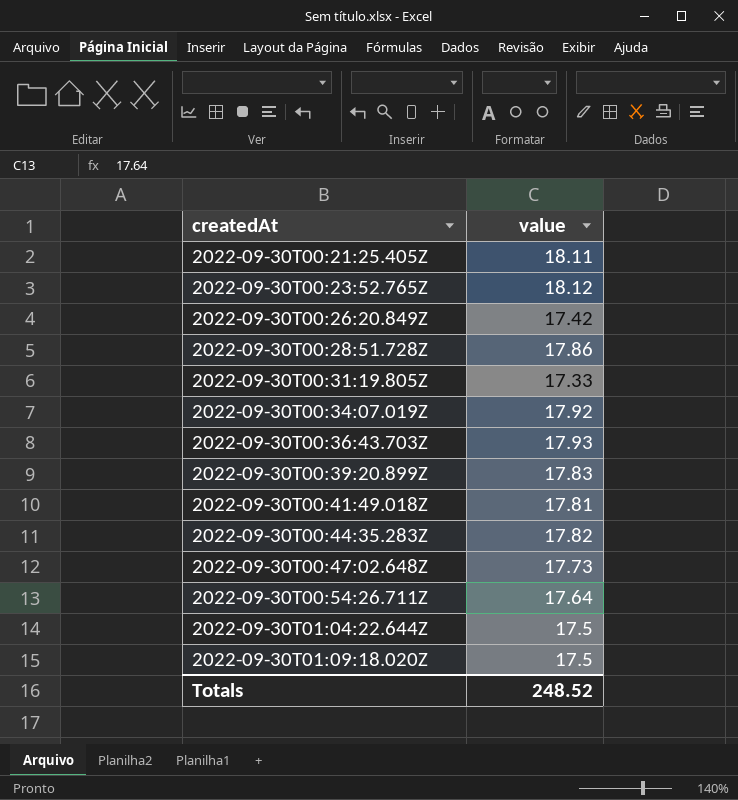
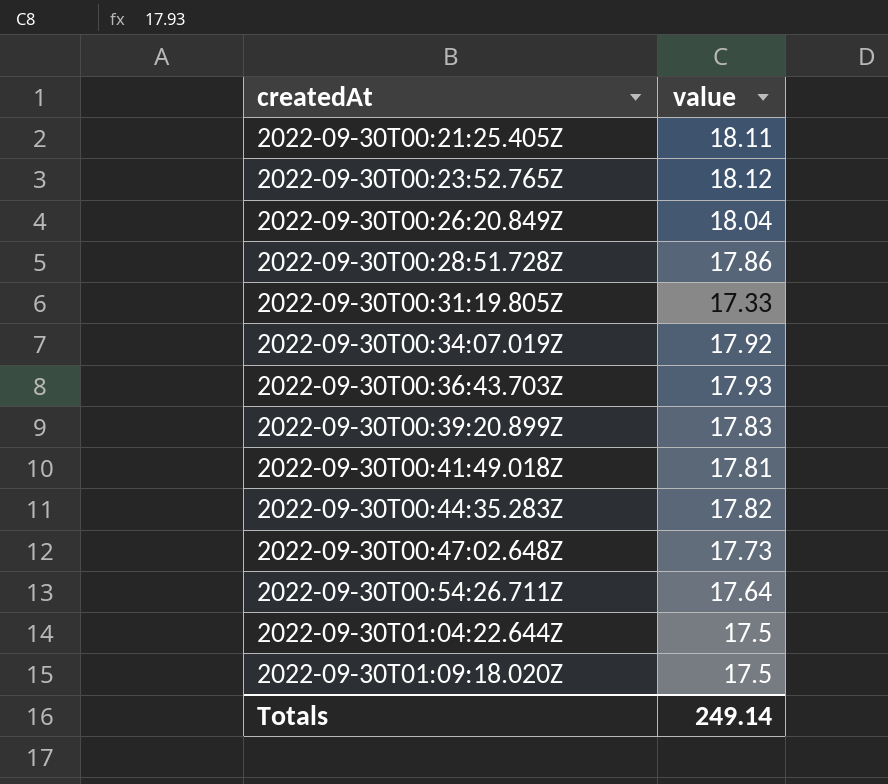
2022-09-30T00:26:20.849Z | value: 17.42 -> 18.04
Totals | value: 248.52 -> 249.14

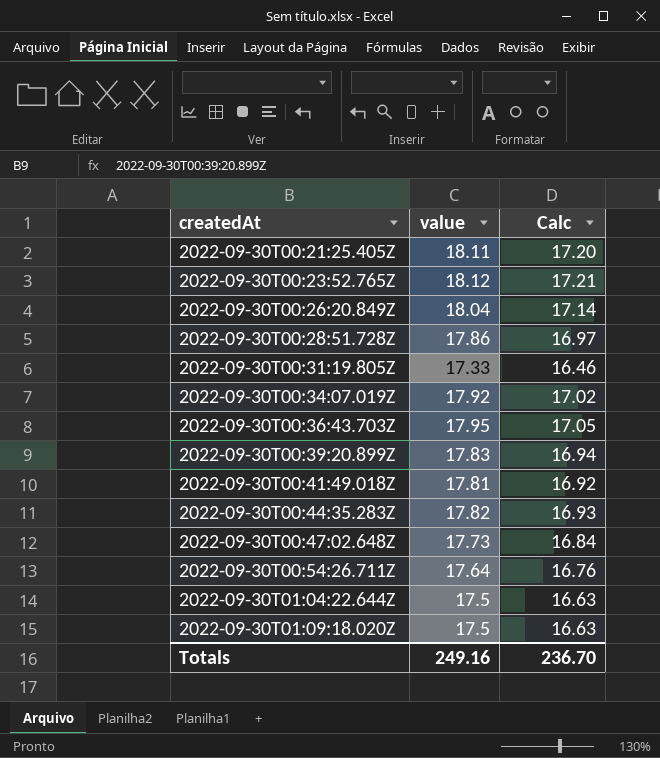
column Calc | formula: none -> [value] * 0.95
2022-09-30T00:36:43.703Z | value: 17.93 -> 17.95
Totals | value: 249.14 -> 249.16

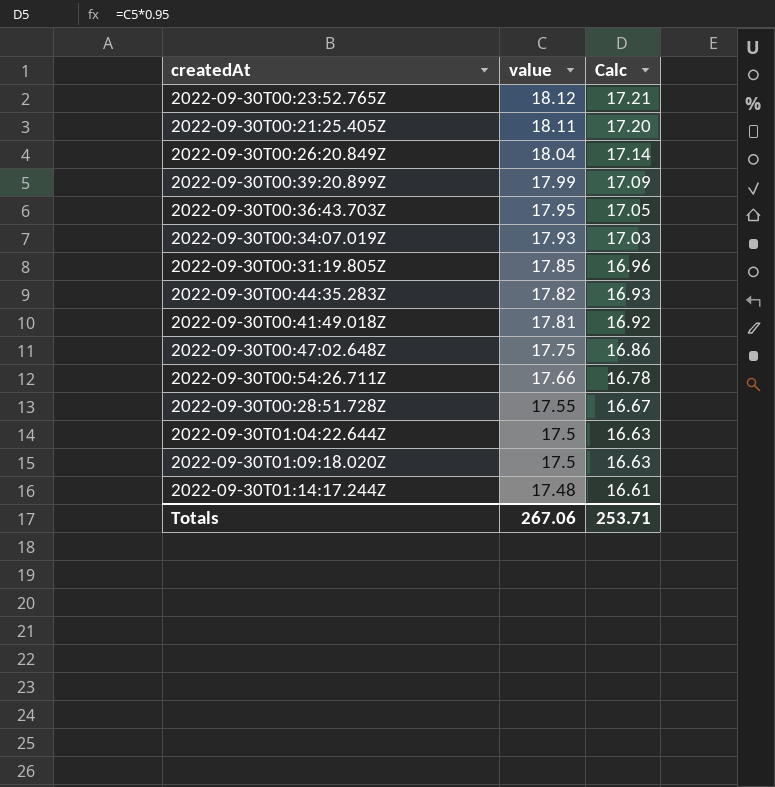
row order: createdAt ascending -> value descending
2022-09-30T00:39:20.899Z | value: 17.83 -> 17.99
2022-09-30T00:39:20.899Z | Calc: 16.94 -> 17.09
2022-09-30T00:34:07.019Z | value: 17.92 -> 17.93
2022-09-30T00:34:07.019Z | Calc: 17.02 -> 17.03
2022-09-30T00:31:19.805Z | value: 17.33 -> 17.85
2022-09-30T00:31:19.805Z | Calc: 16.46 -> 16.96
2022-09-30T00:47:02.648Z | value: 17.73 -> 17.75
2022-09-30T00:47:02.648Z | Calc: 16.84 -> 16.86
2022-09-30T00:54:26.711Z | value: 17.64 -> 17.66
2022-09-30T00:54:26.711Z | Calc: 16.76 -> 16.78
2022-09-30T00:28:51.728Z | value: 17.86 -> 17.55
2022-09-30T00:28:51.728Z | Calc: 16.97 -> 16.67
row 2022-09-30T01:14:17.244Z: none -> 17.48 | 16.61
Totals | value: 249.16 -> 267.06
Totals | Calc: 236.70 -> 253.71

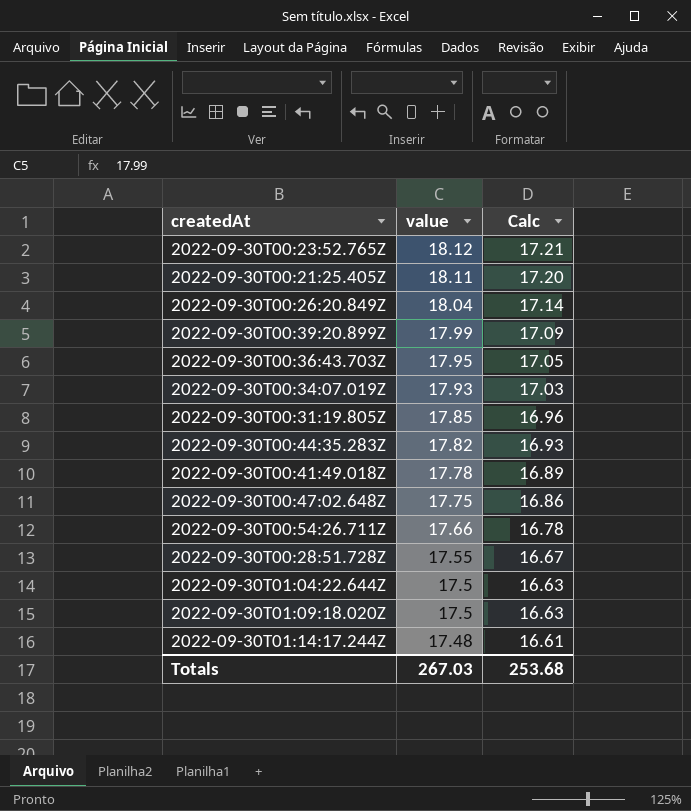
2022-09-30T00:41:49.018Z | value: 17.81 -> 17.78
2022-09-30T00:41:49.018Z | Calc: 16.92 -> 16.89
Totals | value: 267.06 -> 267.03
Totals | Calc: 253.71 -> 253.68

